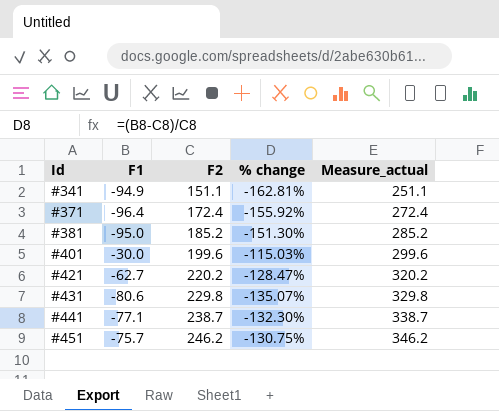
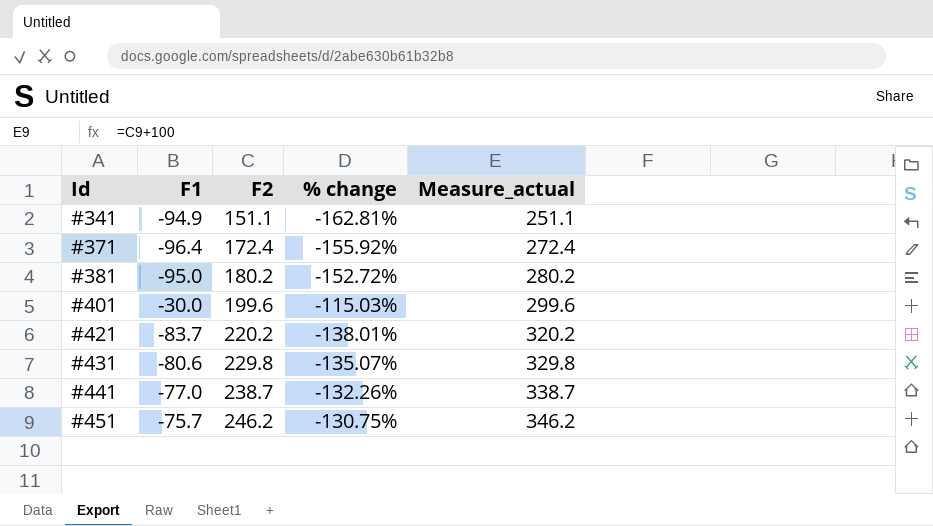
#381 | F2: 185.2 -> 180.2
#381 | % change: -151.30% -> -152.72%
#381 | Measure_actual: 285.2 -> 280.2
#421 | F1: -62.7 -> -83.7
#421 | % change: -128.47% -> -138.01%
#441 | F1: -77.1 -> -77.0
#441 | % change: -132.30% -> -132.26%

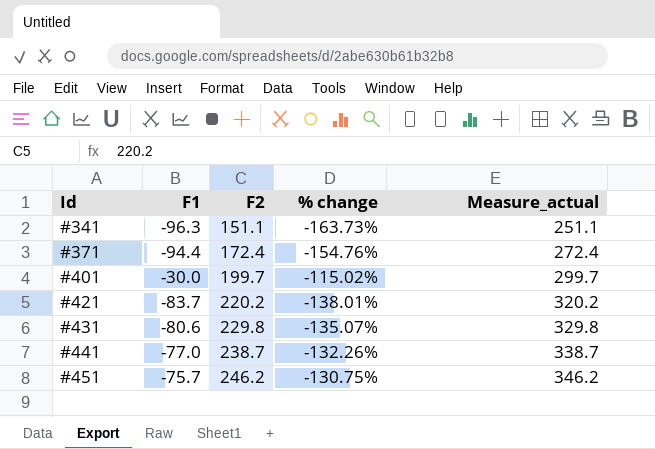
row #381: -95.0 | 180.2 | -152.72% | 280.2 -> none
#341 | F1: -94.9 -> -96.3
#341 | % change: -162.81% -> -163.73%
#371 | F1: -96.4 -> -94.4
#371 | % change: -155.92% -> -154.76%
#401 | F2: 199.6 -> 199.7
#401 | % change: -115.03% -> -115.02%
#401 | Measure_actual: 299.6 -> 299.7

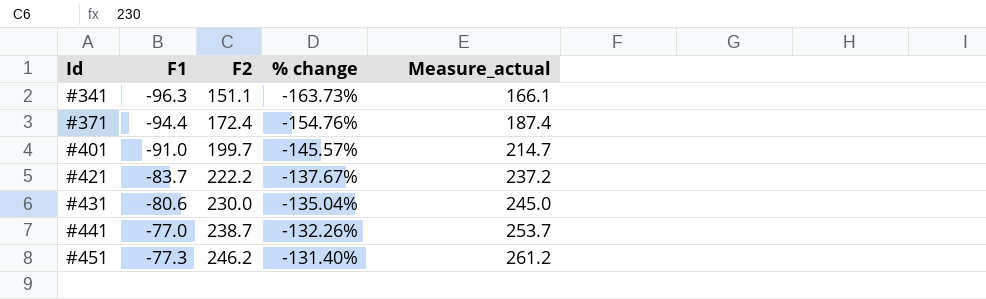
column Measure_actual | formula: [F2] + 100 -> [F2] + 15
#401 | F1: -30.0 -> -91.0
#401 | % change: -115.02% -> -145.57%
#421 | F2: 220.2 -> 222.2
#421 | % change: -138.01% -> -137.67%
#431 | F2: 229.8 -> 230.0
#431 | % change: -135.07% -> -135.04%
#451 | F1: -75.7 -> -77.3
#451 | % change: -130.75% -> -131.40%

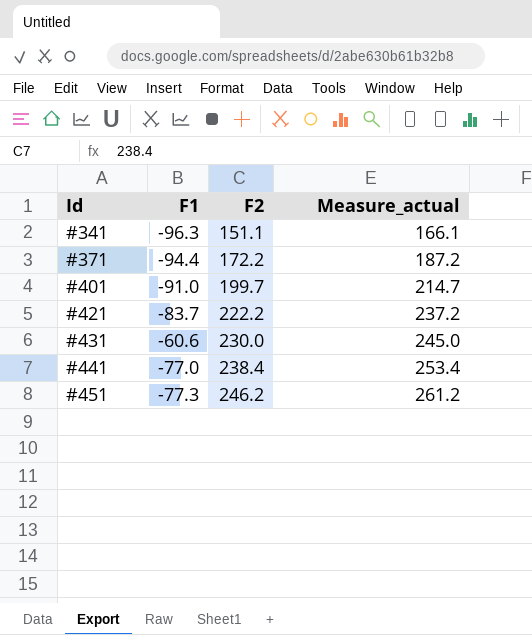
column % change | formula: ([F1] - [F2]) / [F2] -> none
#371 | F2: 172.4 -> 172.2
#371 | Measure_actual: 187.4 -> 187.2
#431 | F1: -80.6 -> -60.6
#441 | F2: 238.7 -> 238.4
#441 | Measure_actual: 253.7 -> 253.4

